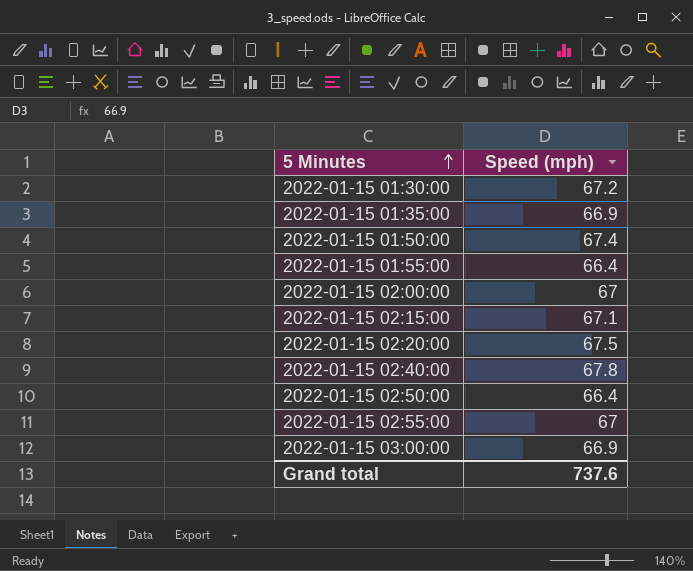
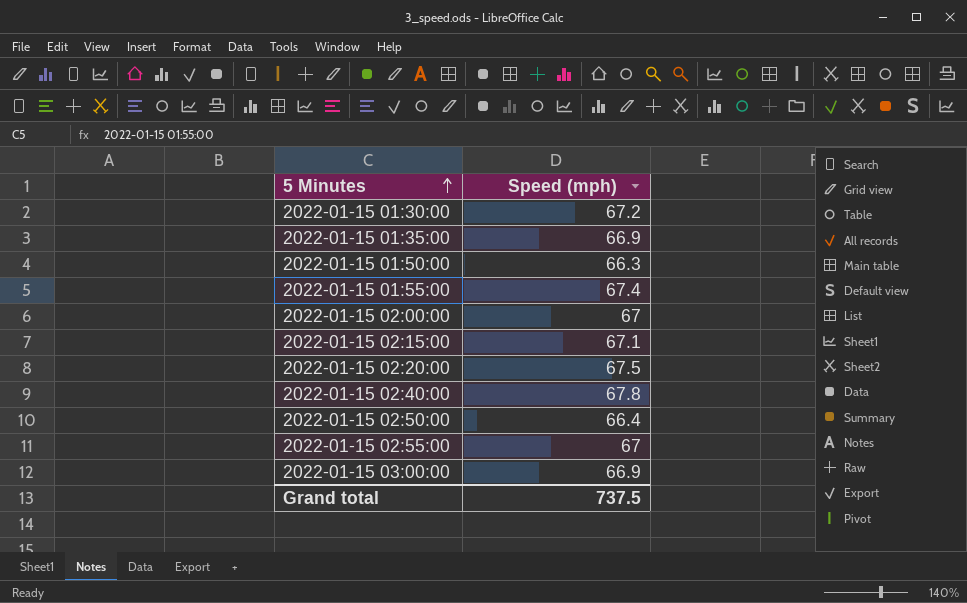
2022-01-15 01:50:00 | Speed (mph): 67.4 -> 66.3
2022-01-15 01:55:00 | Speed (mph): 66.4 -> 67.4
Grand total | Speed (mph): 737.6 -> 737.5

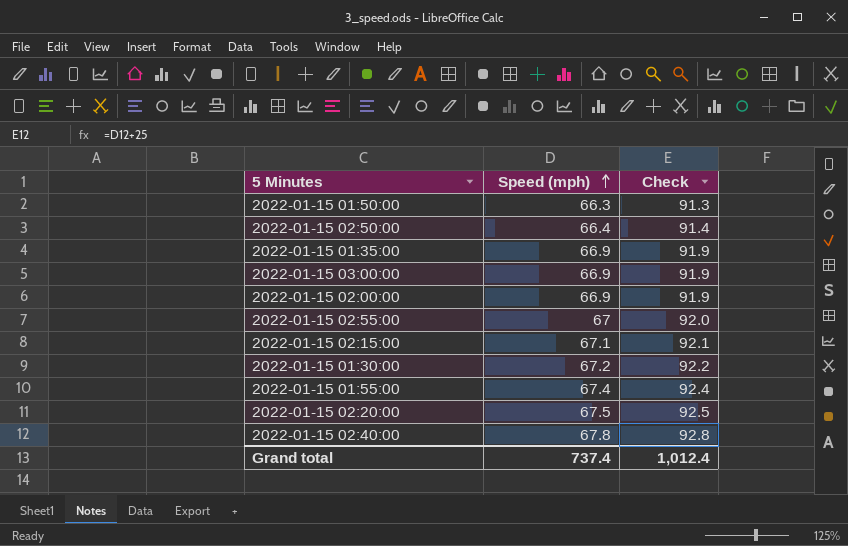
row order: 5 Minutes ascending -> Speed (mph) ascending
column Check | formula: none -> [Speed (mph)] + 25
2022-01-15 02:00:00 | Speed (mph): 67 -> 66.9
Grand total | Speed (mph): 737.5 -> 737.4

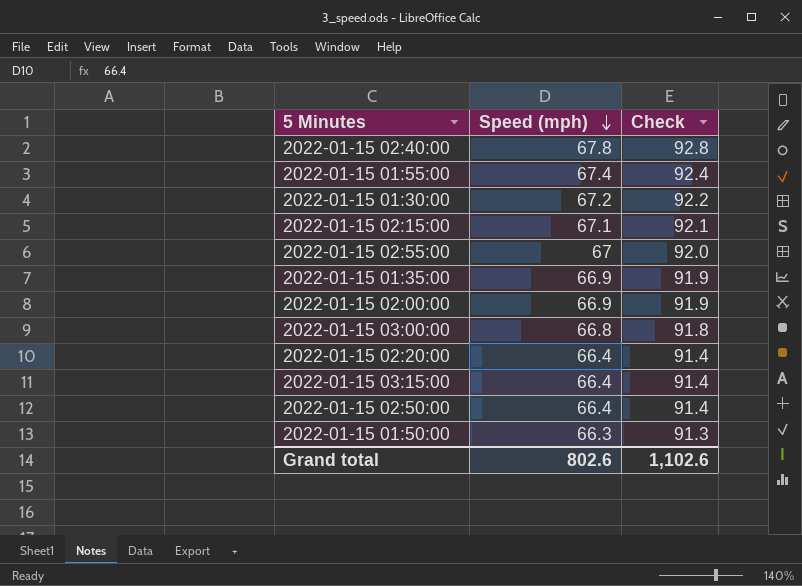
row order: Speed (mph) ascending -> Speed (mph) descending
2022-01-15 03:00:00 | Speed (mph): 66.9 -> 66.8
2022-01-15 03:00:00 | Check: 91.9 -> 91.8
2022-01-15 02:20:00 | Speed (mph): 67.5 -> 66.4
2022-01-15 02:20:00 | Check: 92.5 -> 91.4
row 2022-01-15 03:15:00: none -> 66.4 | 91.4
Grand total | Speed (mph): 737.4 -> 802.6
Grand total | Check: 1,012.4 -> 1,102.6

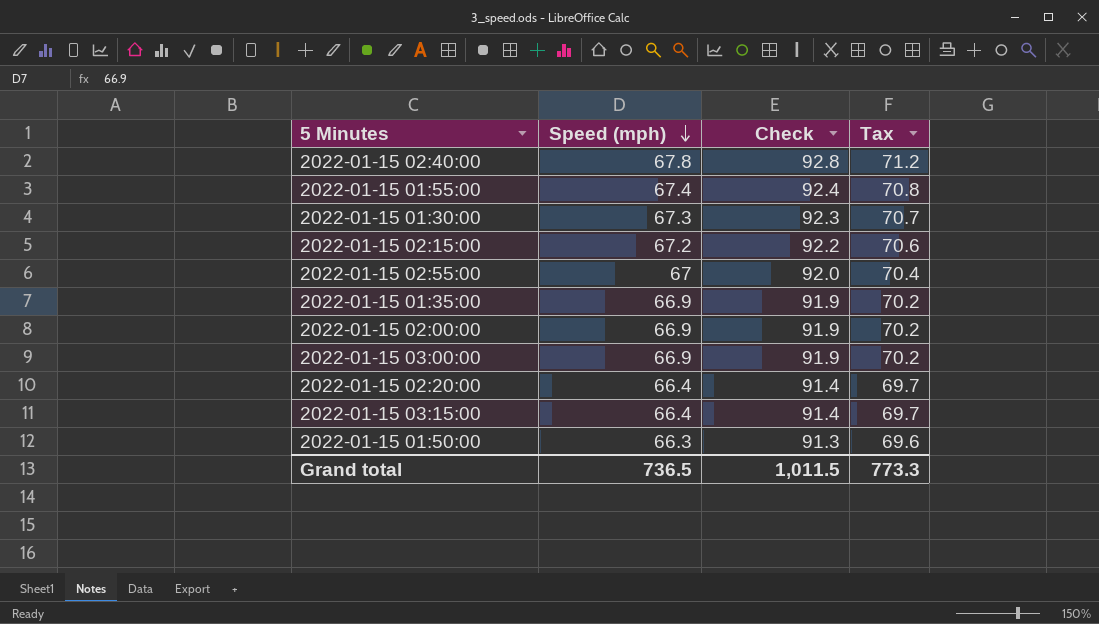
column Tax | formula: none -> [Speed (mph)] * 1.05
row 2022-01-15 02:50:00: 66.4 | 91.4 -> none
2022-01-15 01:30:00 | Speed (mph): 67.2 -> 67.3
2022-01-15 01:30:00 | Check: 92.2 -> 92.3
2022-01-15 02:15:00 | Speed (mph): 67.1 -> 67.2
2022-01-15 02:15:00 | Check: 92.1 -> 92.2
2022-01-15 03:00:00 | Speed (mph): 66.8 -> 66.9
2022-01-15 03:00:00 | Check: 91.8 -> 91.9
Grand total | Speed (mph): 802.6 -> 736.5
Grand total | Check: 1,102.6 -> 1,011.5

